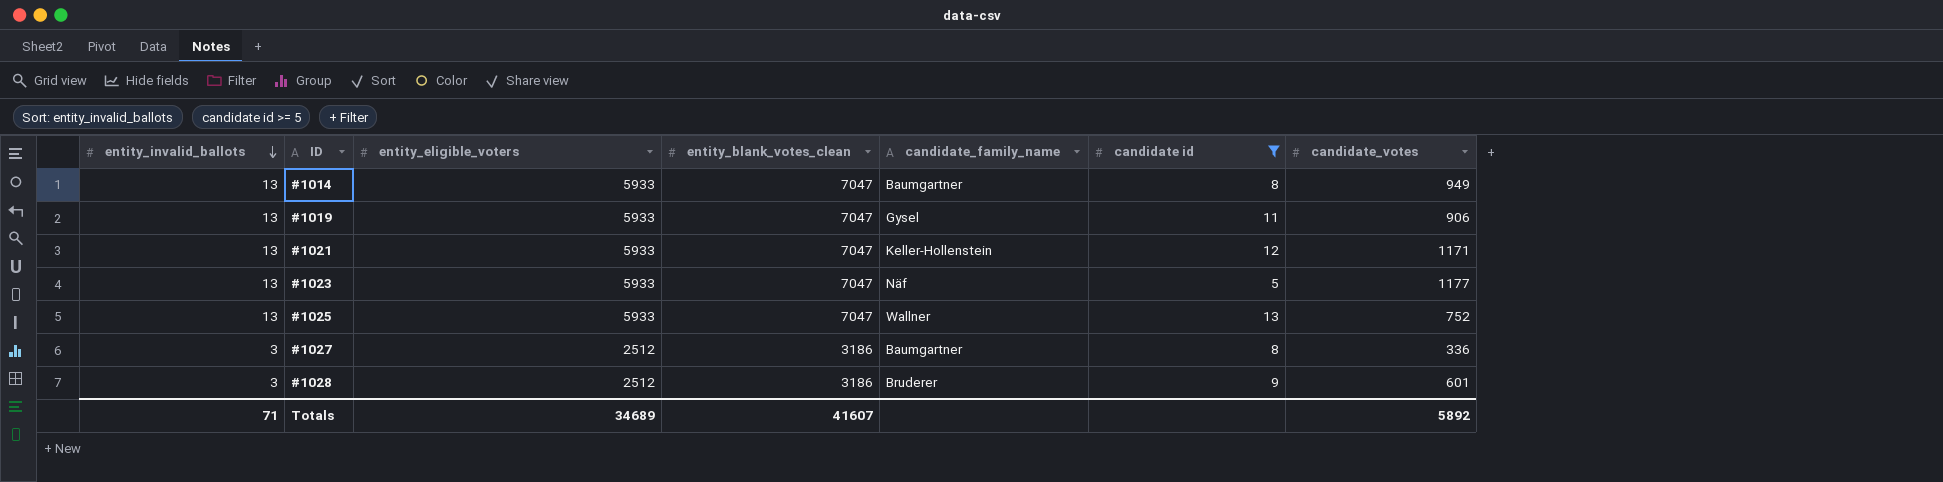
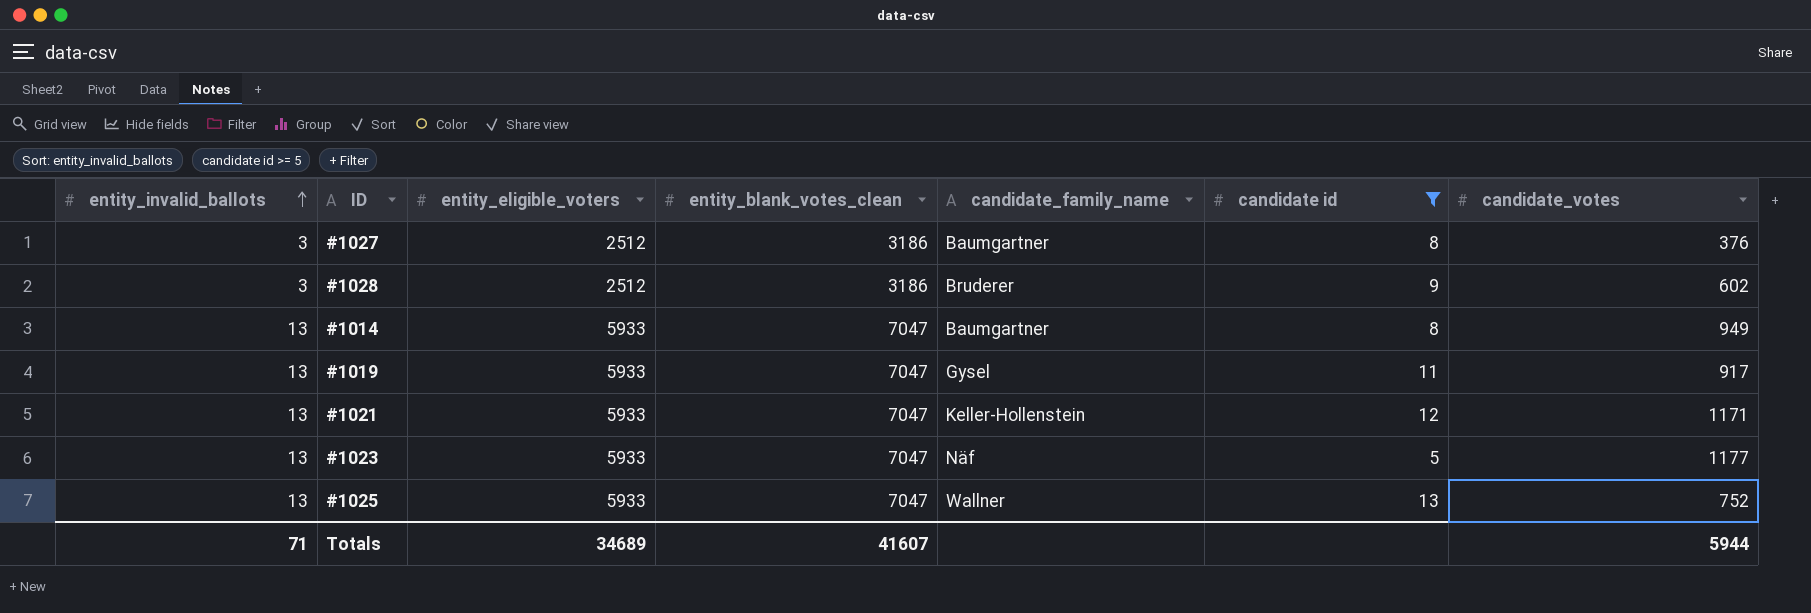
row order: entity_invalid_ballots descending -> entity_invalid_ballots ascending
#1027 | candidate_votes: 336 -> 376
#1028 | candidate_votes: 601 -> 602
#1019 | candidate_votes: 906 -> 917
Totals | candidate_votes: 5892 -> 5944

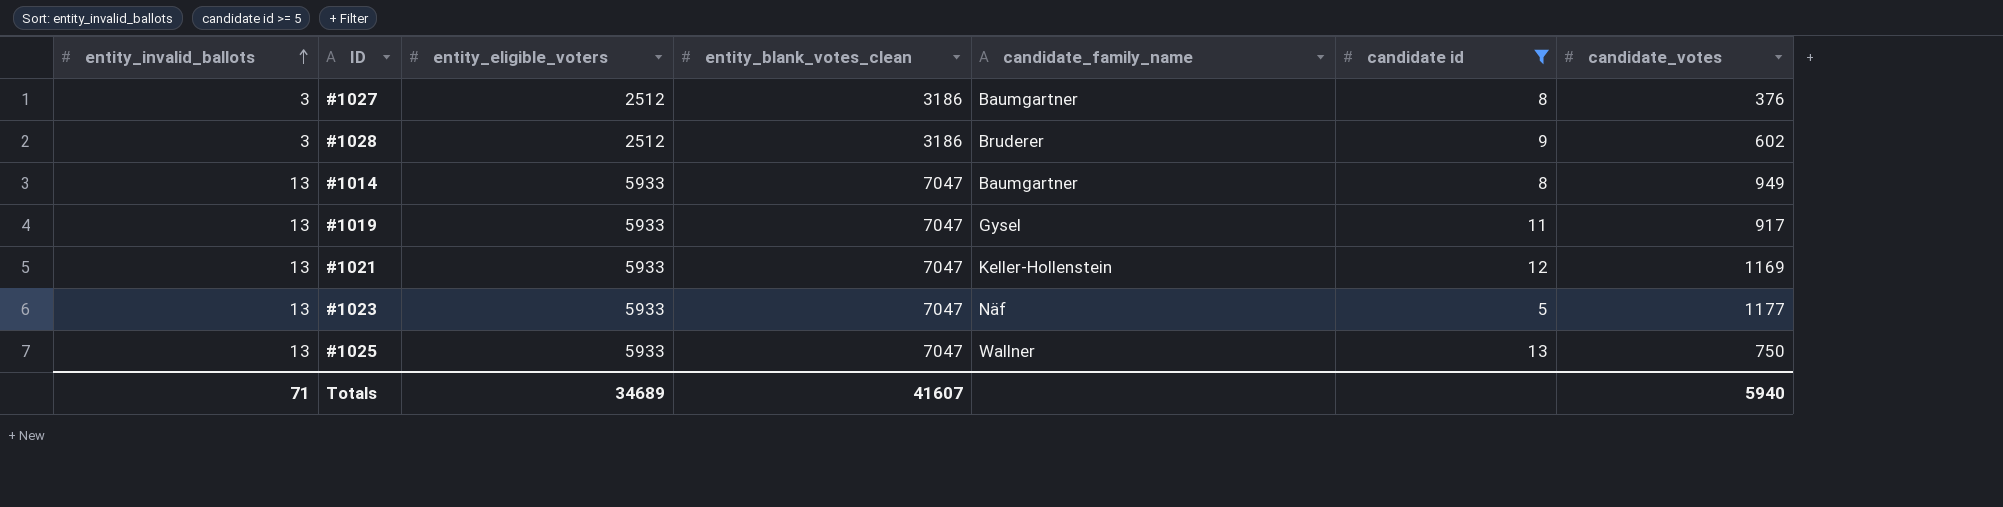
#1021 | candidate_votes: 1171 -> 1169
#1025 | candidate_votes: 752 -> 750
Totals | candidate_votes: 5944 -> 5940

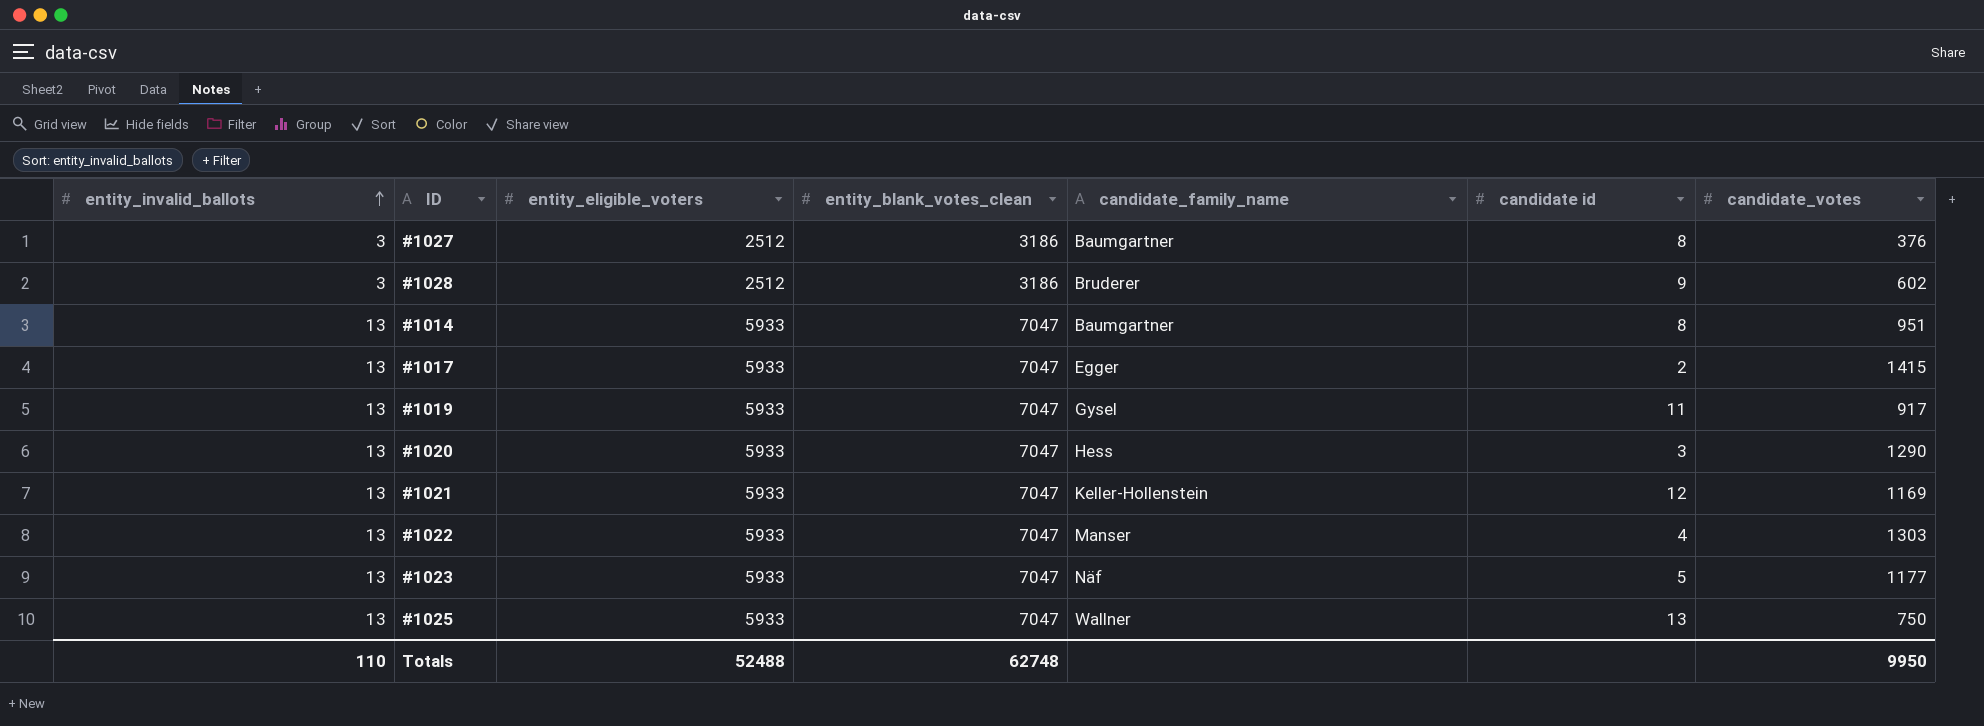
filter: candidate id >= 5 -> none
#1014 | candidate_votes: 949 -> 951
Totals | entity_invalid_ballots: 71 -> 110
Totals | entity_eligible_voters: 34689 -> 52488
Totals | entity_blank_votes_clean: 41607 -> 62748
Totals | candidate_votes: 5940 -> 9950

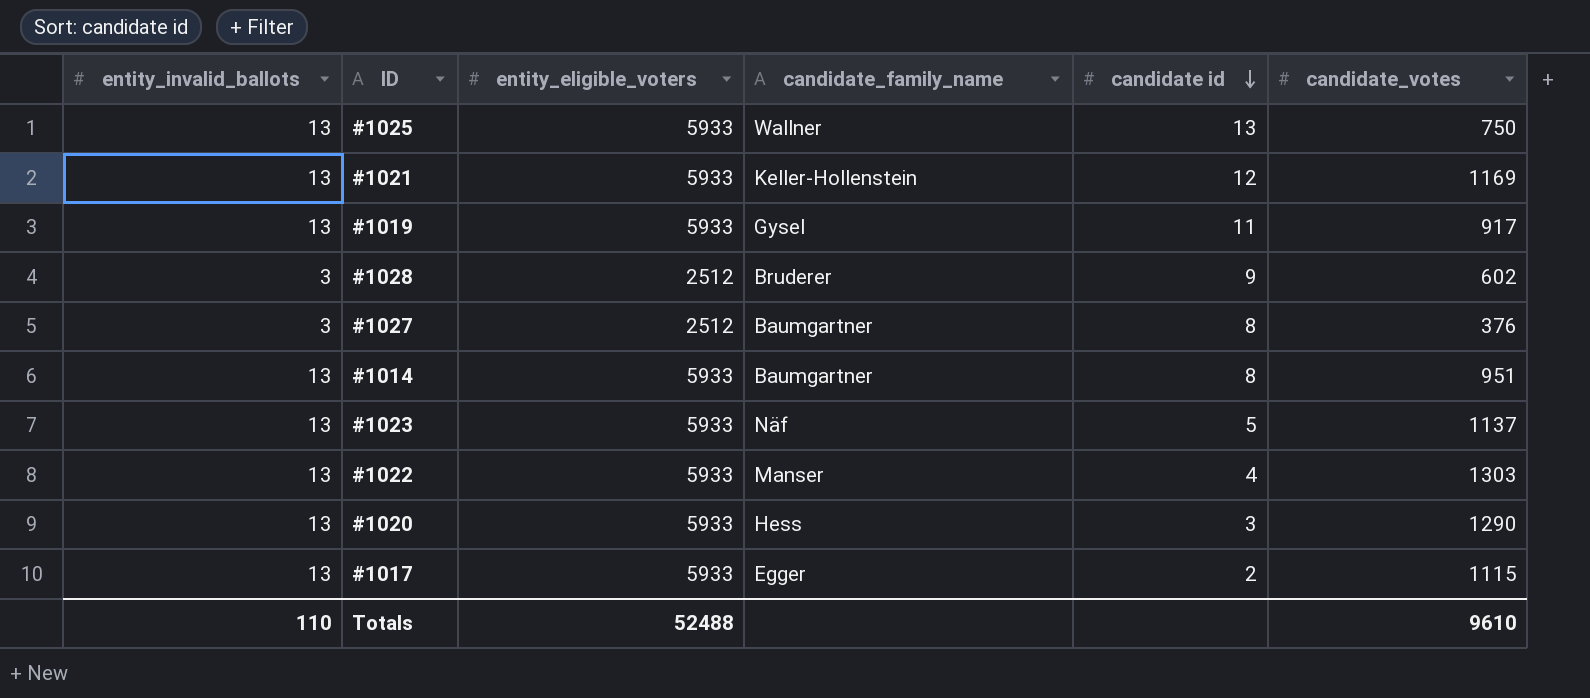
row order: entity_invalid_ballots ascending -> candidate id descending
column entity_blank_votes_clean | position: 4 -> none
#1023 | candidate_votes: 1177 -> 1137
#1017 | candidate_votes: 1415 -> 1115
Totals | candidate_votes: 9950 -> 9610

